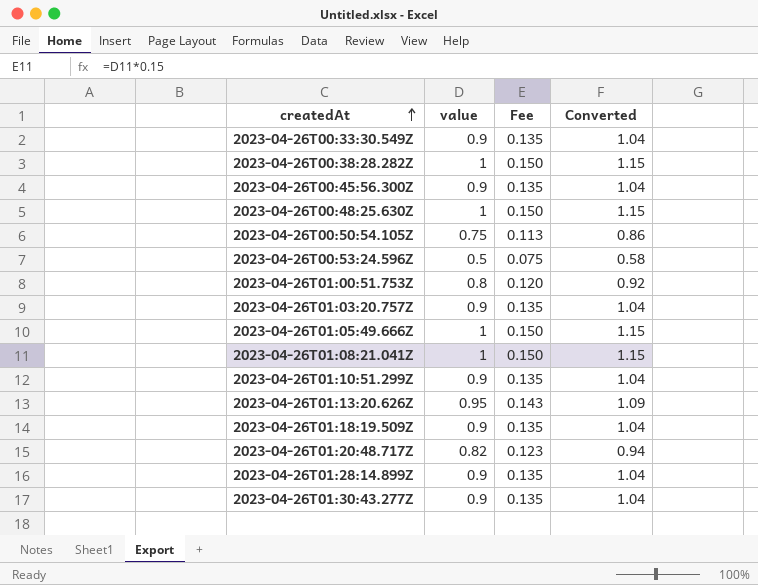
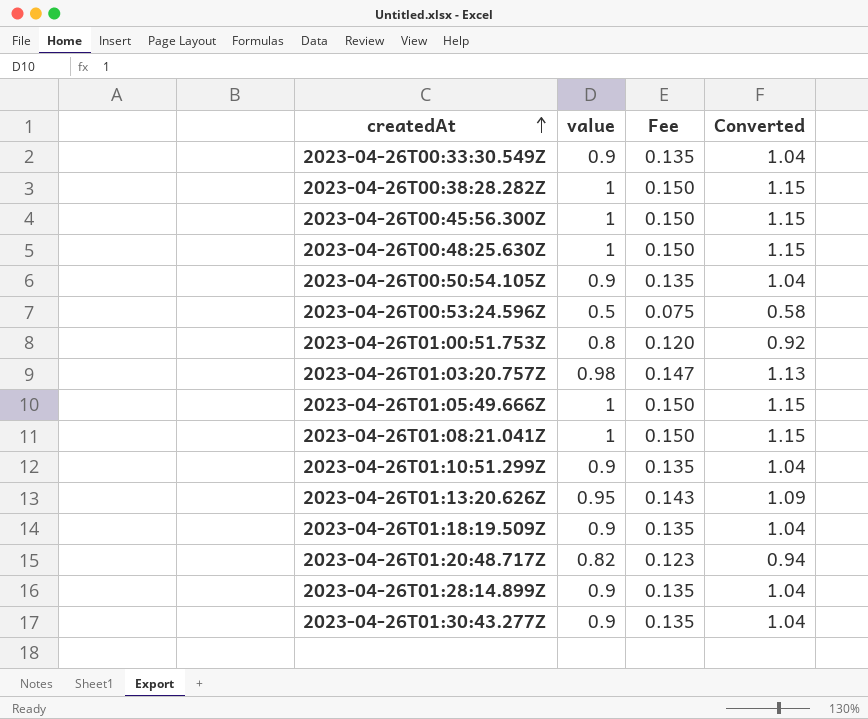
2023-04-26T00:45:56.300Z | value: 0.9 -> 1
2023-04-26T00:45:56.300Z | Fee: 0.135 -> 0.150
2023-04-26T00:45:56.300Z | Converted: 1.04 -> 1.15
2023-04-26T00:50:54.105Z | value: 0.75 -> 0.9
2023-04-26T00:50:54.105Z | Fee: 0.113 -> 0.135
2023-04-26T00:50:54.105Z | Converted: 0.86 -> 1.04
2023-04-26T01:03:20.757Z | value: 0.9 -> 0.98
2023-04-26T01:03:20.757Z | Fee: 0.135 -> 0.147
2023-04-26T01:03:20.757Z | Converted: 1.04 -> 1.13

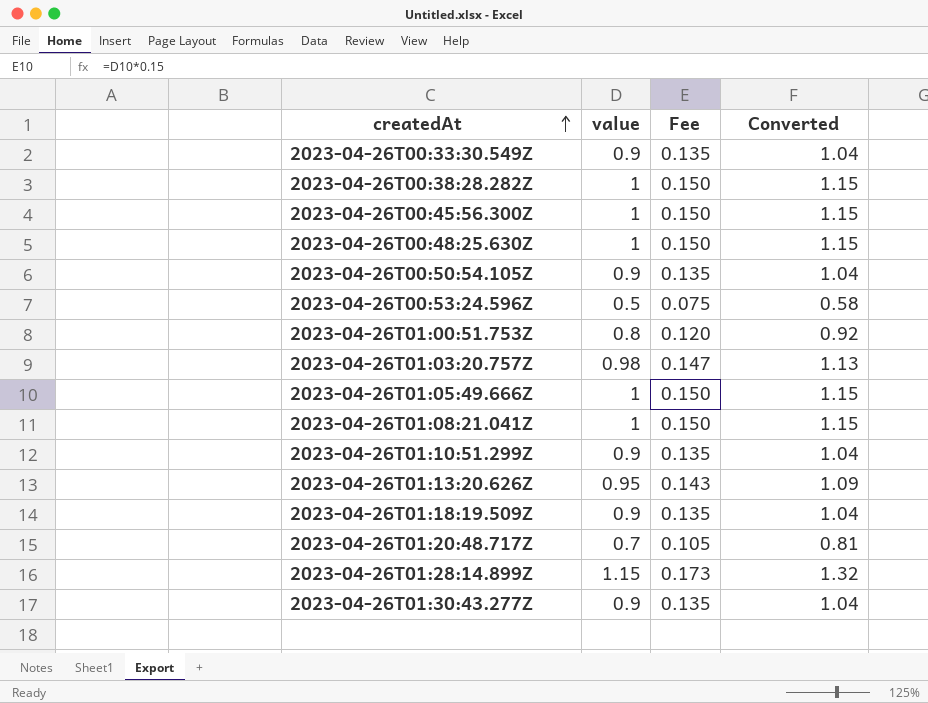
2023-04-26T01:20:48.717Z | value: 0.82 -> 0.7
2023-04-26T01:20:48.717Z | Fee: 0.123 -> 0.105
2023-04-26T01:20:48.717Z | Converted: 0.94 -> 0.81
2023-04-26T01:28:14.899Z | value: 0.9 -> 1.15
2023-04-26T01:28:14.899Z | Fee: 0.135 -> 0.173
2023-04-26T01:28:14.899Z | Converted: 1.04 -> 1.32

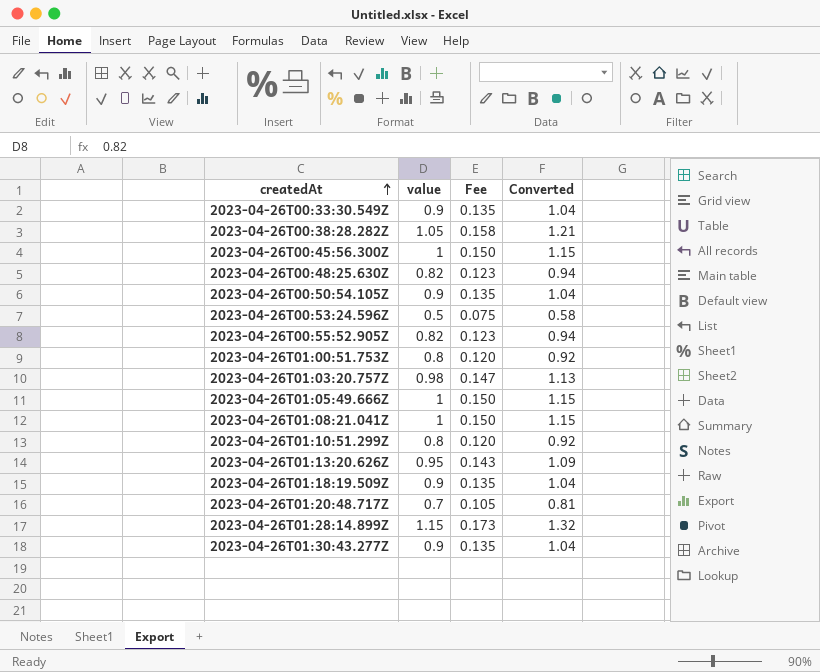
2023-04-26T00:38:28.282Z | value: 1 -> 1.05
2023-04-26T00:38:28.282Z | Fee: 0.150 -> 0.158
2023-04-26T00:38:28.282Z | Converted: 1.15 -> 1.21
2023-04-26T00:48:25.630Z | value: 1 -> 0.82
2023-04-26T00:48:25.630Z | Fee: 0.150 -> 0.123
2023-04-26T00:48:25.630Z | Converted: 1.15 -> 0.94
row 2023-04-26T00:55:52.905Z: none -> 0.82 | 0.123 | 0.94
2023-04-26T01:10:51.299Z | value: 0.9 -> 0.8
2023-04-26T01:10:51.299Z | Fee: 0.135 -> 0.120
2023-04-26T01:10:51.299Z | Converted: 1.04 -> 0.92

